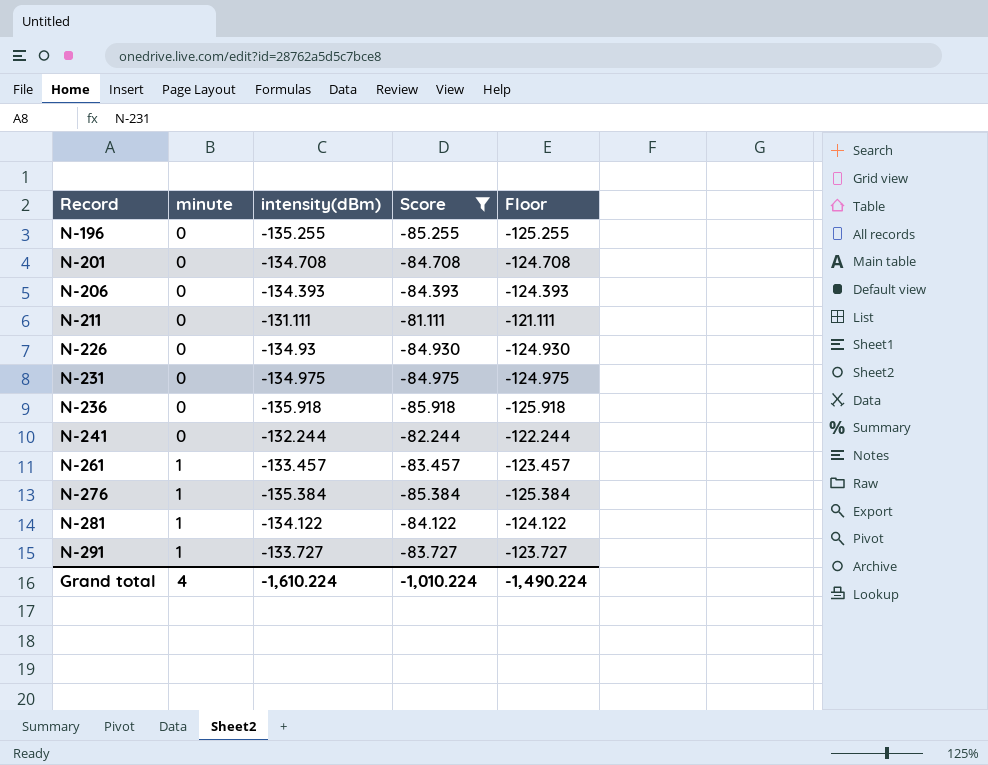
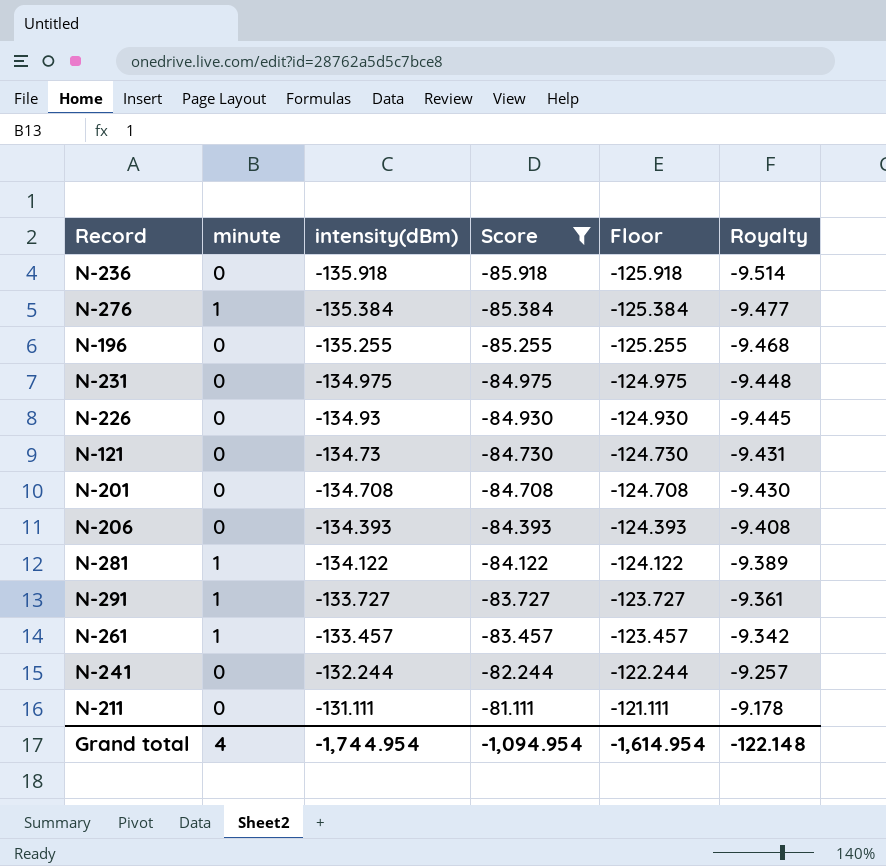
row order: Record ascending -> intensity(dBm) ascending
column Royalty | formula: none -> [intensity(dBm)] * 0.07
row N-121: none -> 0 | -134.73 | -84.730 | -124.730 | -9.431
Grand total | intensity(dBm): -1,610.224 -> -1,744.954
Grand total | Score: -1,010.224 -> -1,094.954
Grand total | Floor: -1,490.224 -> -1,614.954

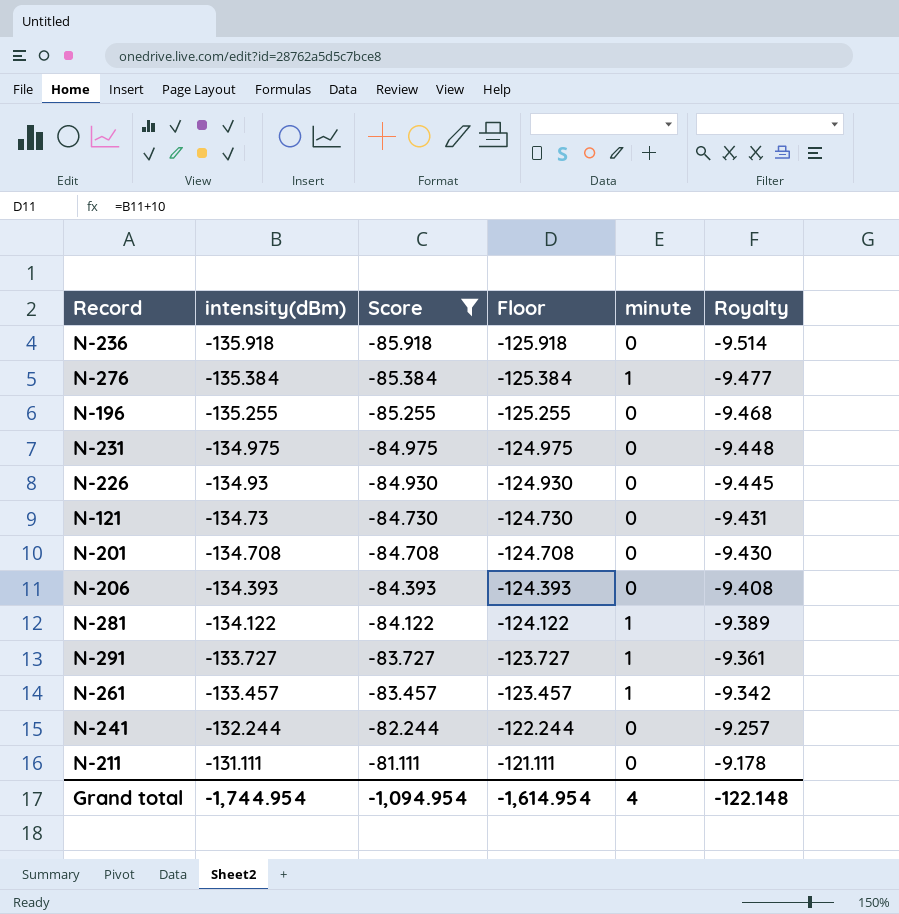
column minute | position: 2 -> 5

